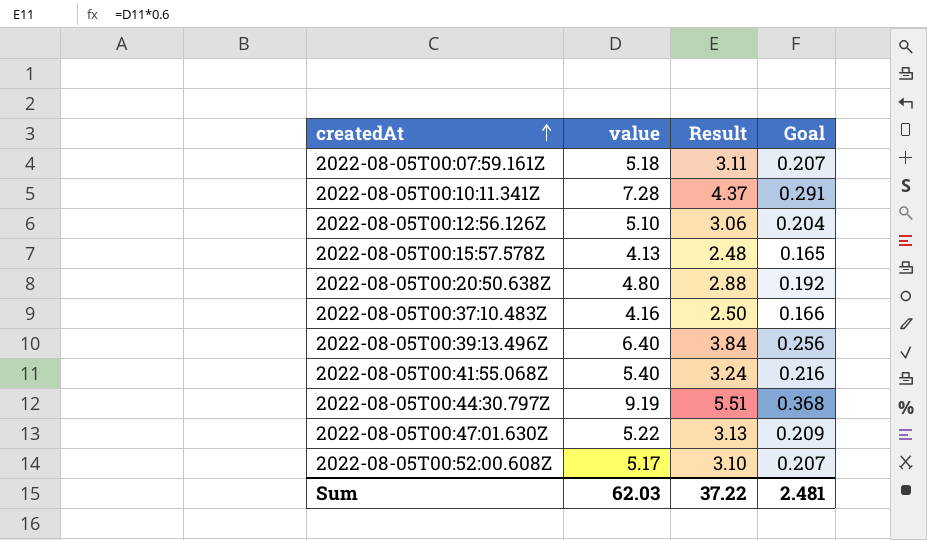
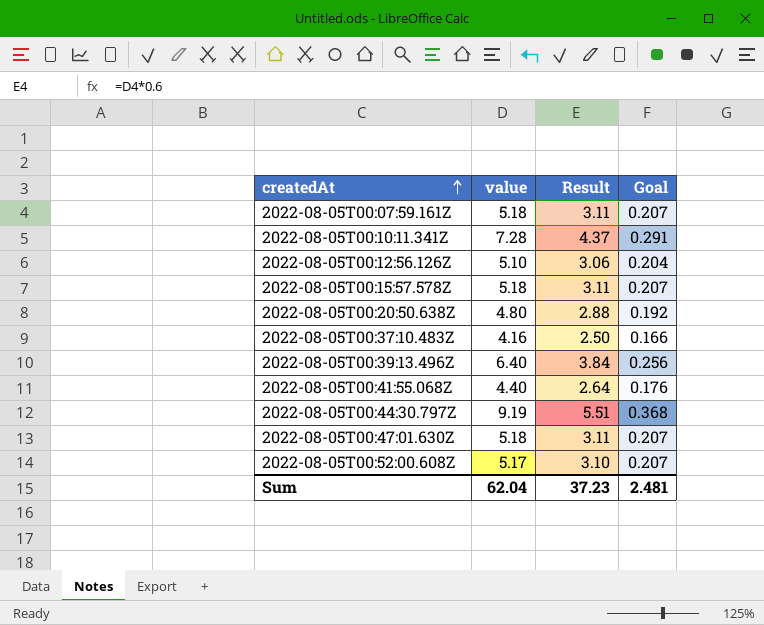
2022-08-05T00:15:57.578Z | value: 4.13 -> 5.18
2022-08-05T00:15:57.578Z | Result: 2.48 -> 3.11
2022-08-05T00:15:57.578Z | Goal: 0.165 -> 0.207
2022-08-05T00:41:55.068Z | value: 5.40 -> 4.40
2022-08-05T00:41:55.068Z | Result: 3.24 -> 2.64
2022-08-05T00:41:55.068Z | Goal: 0.216 -> 0.176
2022-08-05T00:47:01.630Z | value: 5.22 -> 5.18
2022-08-05T00:47:01.630Z | Result: 3.13 -> 3.11
2022-08-05T00:47:01.630Z | Goal: 0.209 -> 0.207
Sum | value: 62.03 -> 62.04
Sum | Result: 37.22 -> 37.23

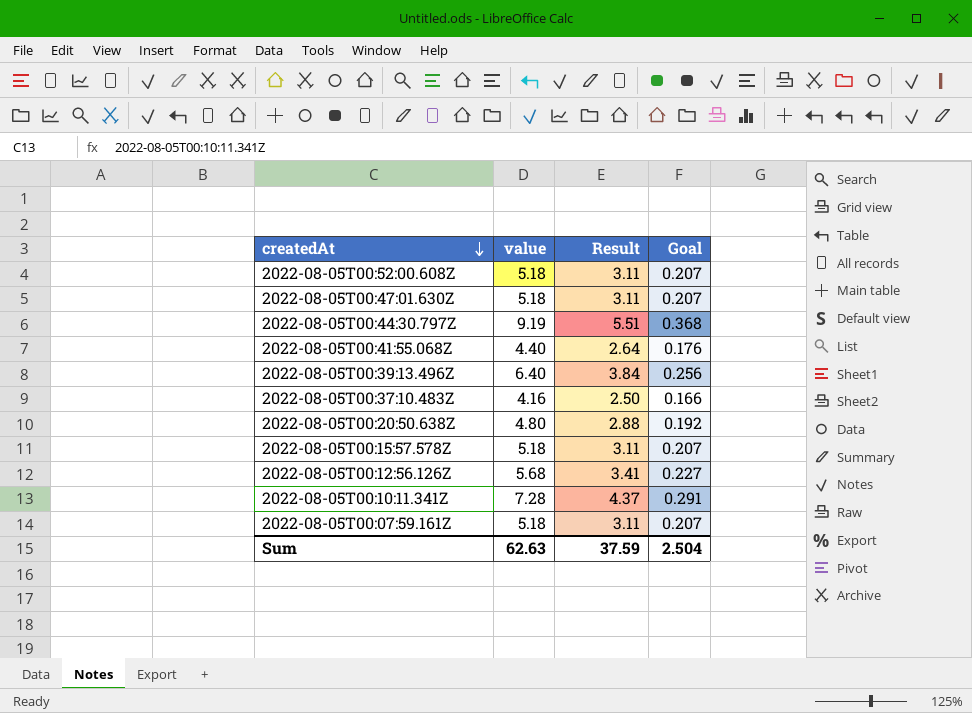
row order: createdAt ascending -> createdAt descending
2022-08-05T00:52:00.608Z | value: 5.17 -> 5.18
2022-08-05T00:52:00.608Z | Result: 3.10 -> 3.11
2022-08-05T00:12:56.126Z | value: 5.10 -> 5.68
2022-08-05T00:12:56.126Z | Result: 3.06 -> 3.41
2022-08-05T00:12:56.126Z | Goal: 0.204 -> 0.227
Sum | value: 62.04 -> 62.63
Sum | Result: 37.23 -> 37.59
Sum | Goal: 2.481 -> 2.504

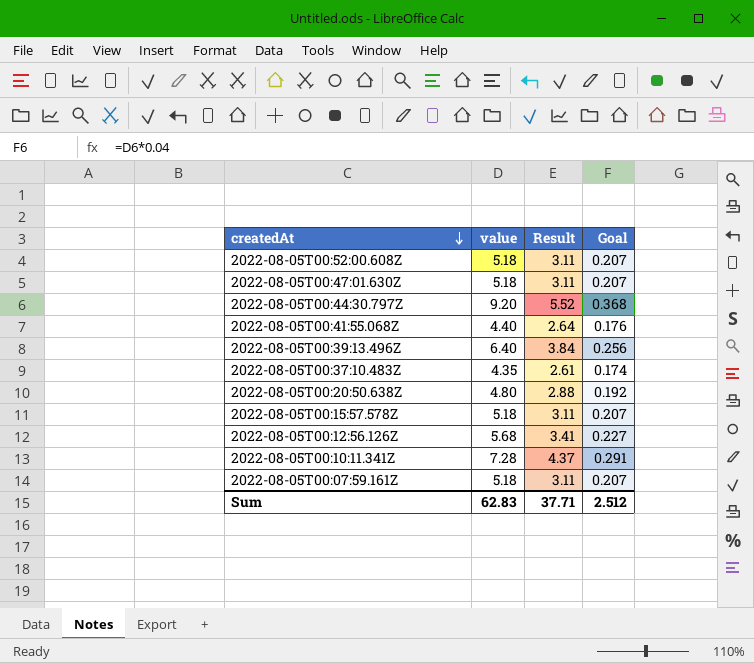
2022-08-05T00:44:30.797Z | value: 9.19 -> 9.20
2022-08-05T00:44:30.797Z | Result: 5.51 -> 5.52
2022-08-05T00:37:10.483Z | value: 4.16 -> 4.35
2022-08-05T00:37:10.483Z | Result: 2.50 -> 2.61
2022-08-05T00:37:10.483Z | Goal: 0.166 -> 0.174
Sum | value: 62.63 -> 62.83
Sum | Result: 37.59 -> 37.71
Sum | Goal: 2.504 -> 2.512

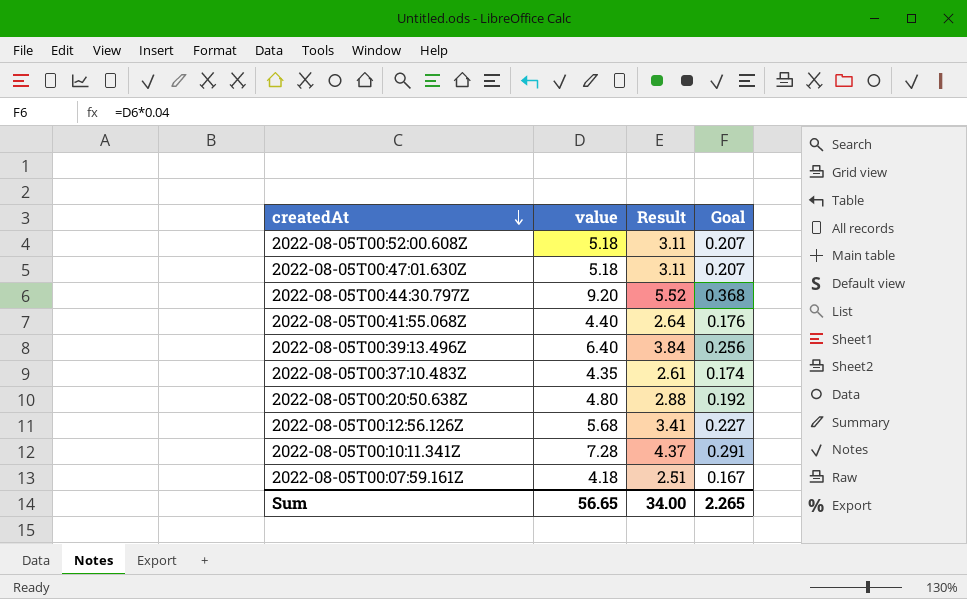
row 2022-08-05T00:15:57.578Z: 5.18 | 3.11 | 0.207 -> none
2022-08-05T00:07:59.161Z | value: 5.18 -> 4.18
2022-08-05T00:07:59.161Z | Result: 3.11 -> 2.51
2022-08-05T00:07:59.161Z | Goal: 0.207 -> 0.167
Sum | value: 62.83 -> 56.65
Sum | Result: 37.71 -> 34.00
Sum | Goal: 2.512 -> 2.265

